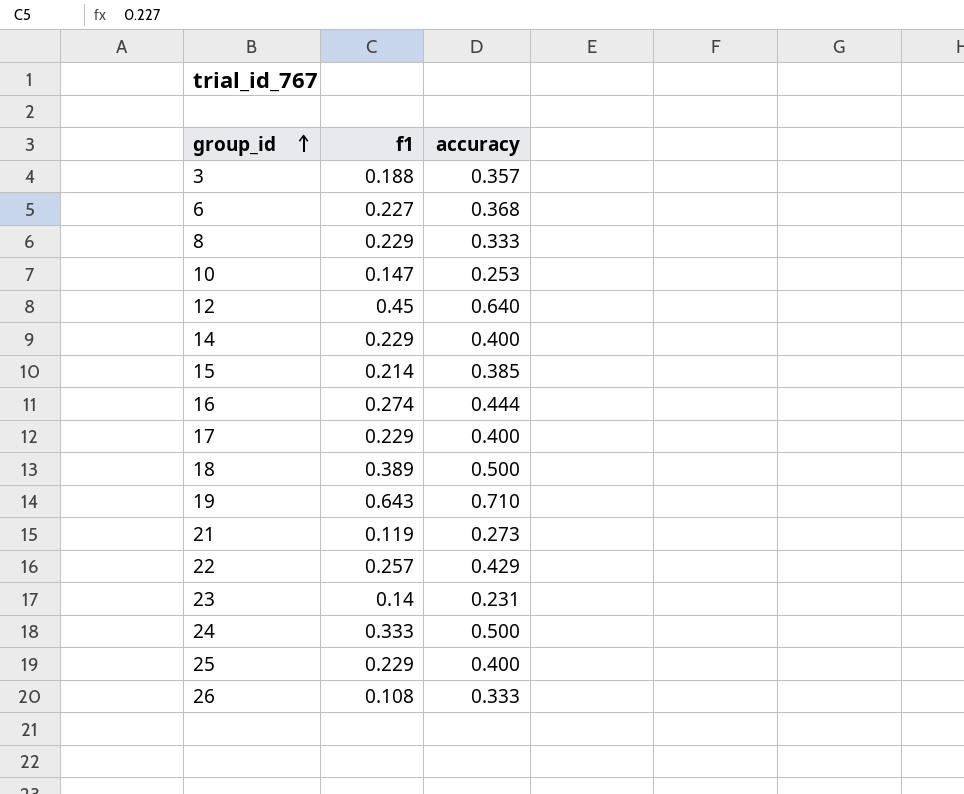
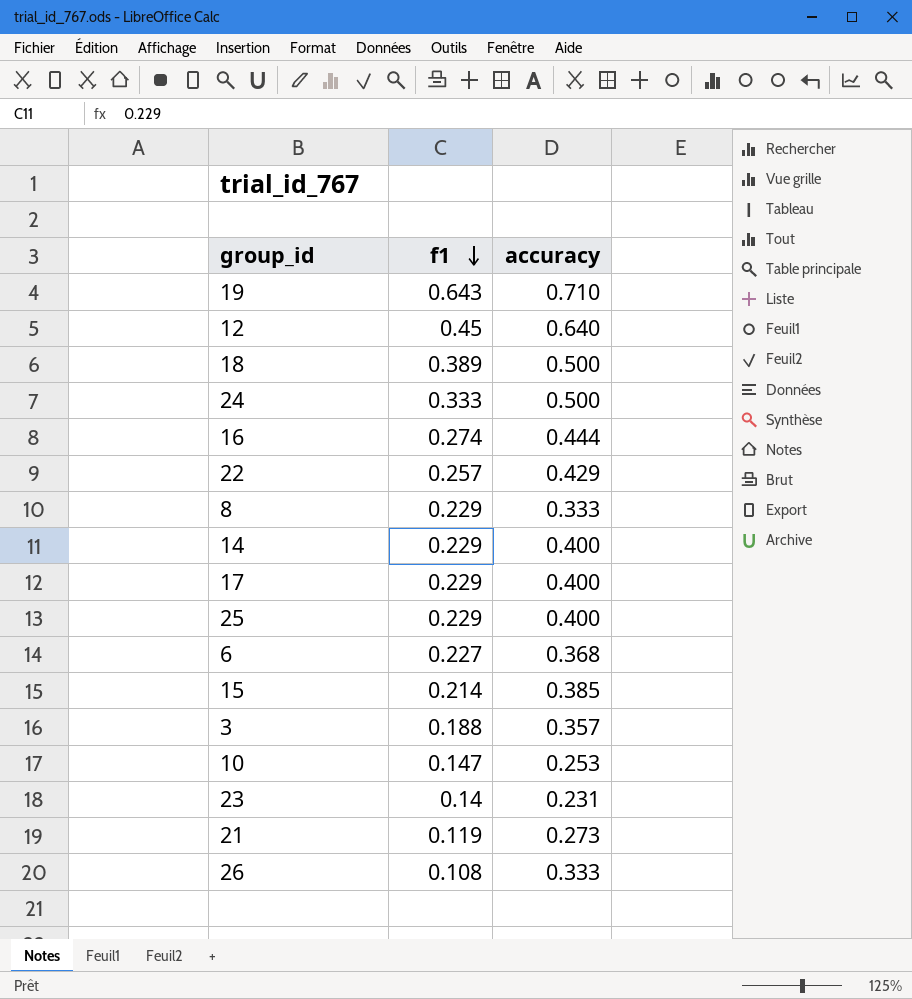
row order: group_id ascending -> f1 descending

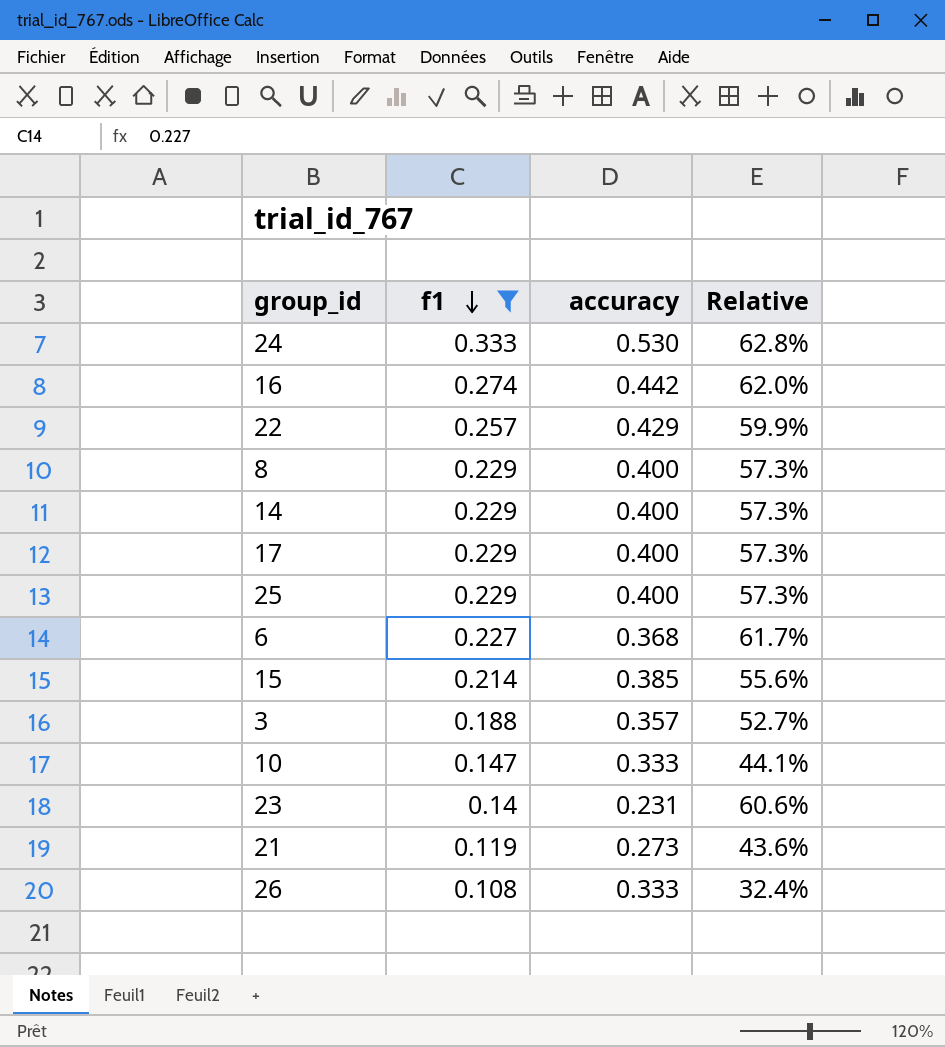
filter: none -> f1 <= 0.333
column Relative | formula: none -> [f1] / [accuracy]
24 | accuracy: 0.500 -> 0.530
16 | accuracy: 0.444 -> 0.442
8 | accuracy: 0.333 -> 0.400
10 | accuracy: 0.253 -> 0.333

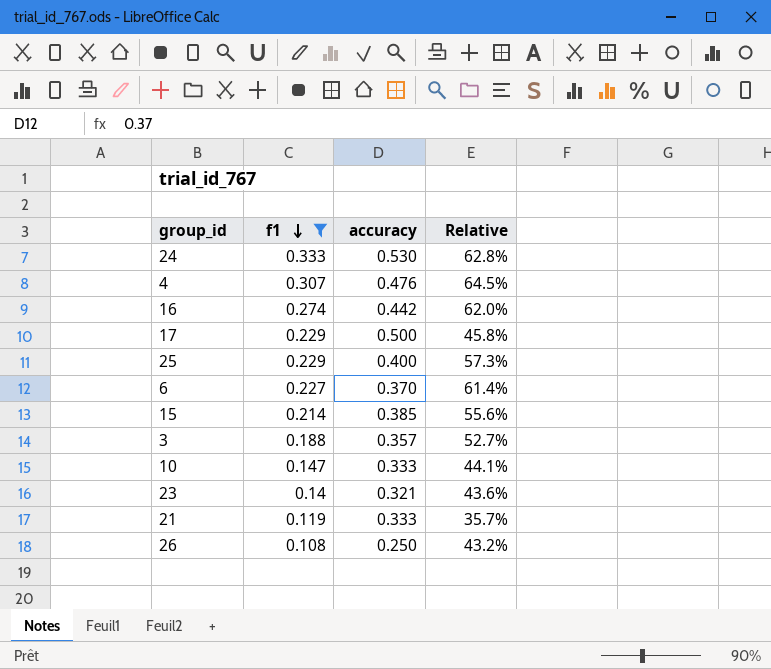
row 22: 0.257 | 0.429 | 59.9% -> none
row 8: 0.229 | 0.400 | 57.3% -> none
row 14: 0.229 | 0.400 | 57.3% -> none
row 4: none -> 0.307 | 0.476 | 64.5%
17 | accuracy: 0.400 -> 0.500
17 | Relative: 57.3% -> 45.8%
6 | accuracy: 0.368 -> 0.370
6 | Relative: 61.7% -> 61.4%
23 | accuracy: 0.231 -> 0.321
23 | Relative: 60.6% -> 43.6%
21 | accuracy: 0.273 -> 0.333
21 | Relative: 43.6% -> 35.7%
26 | accuracy: 0.333 -> 0.250
26 | Relative: 32.4% -> 43.2%

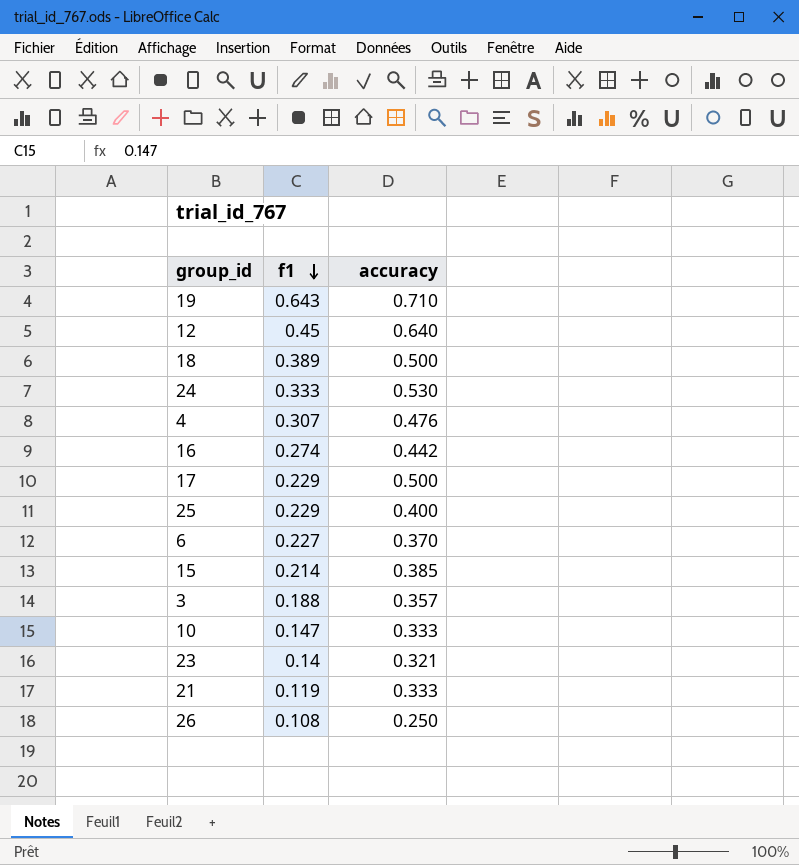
filter: f1 <= 0.333 -> none
column Relative | formula: [f1] / [accuracy] -> none

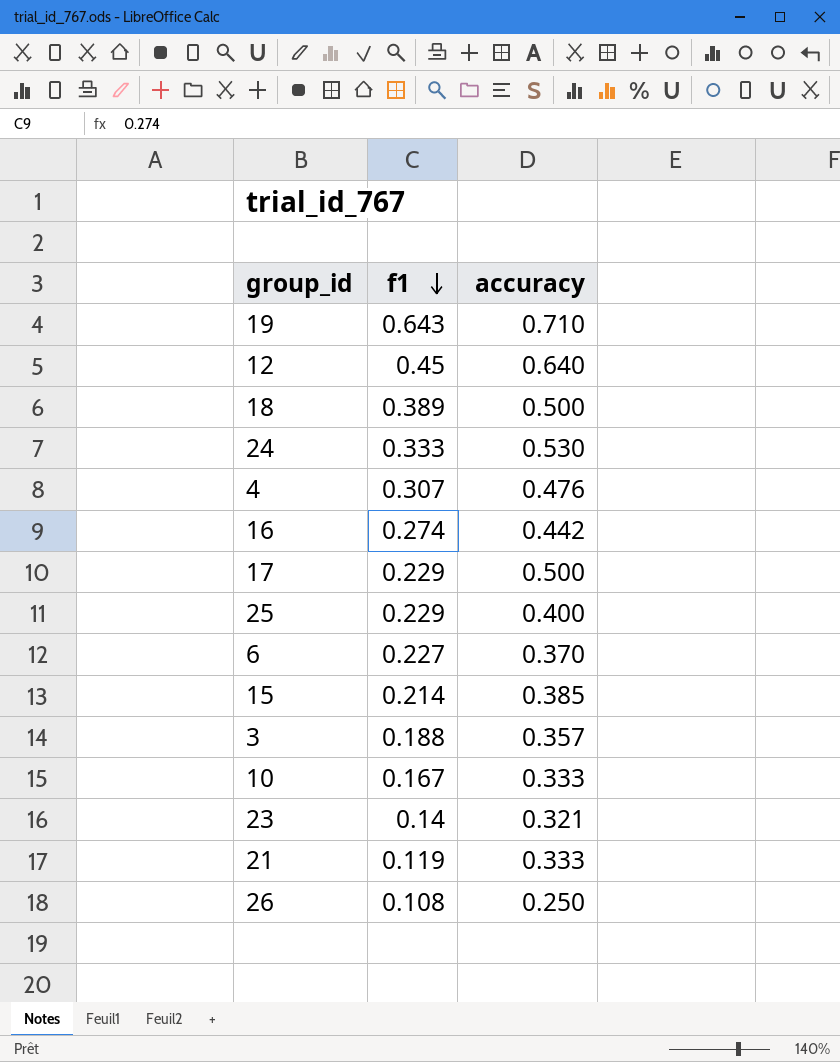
10 | f1: 0.147 -> 0.167

